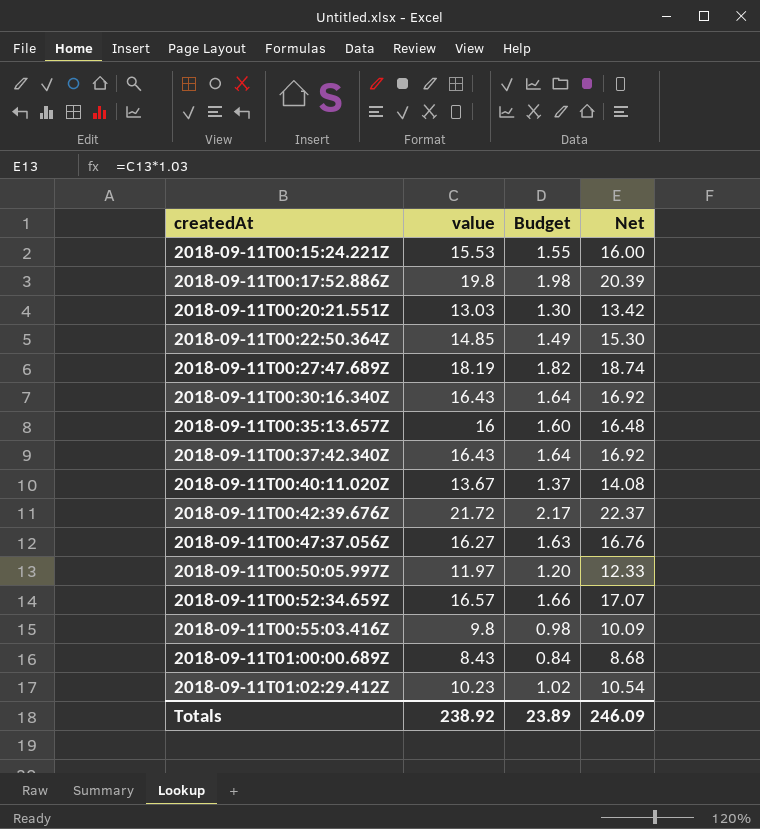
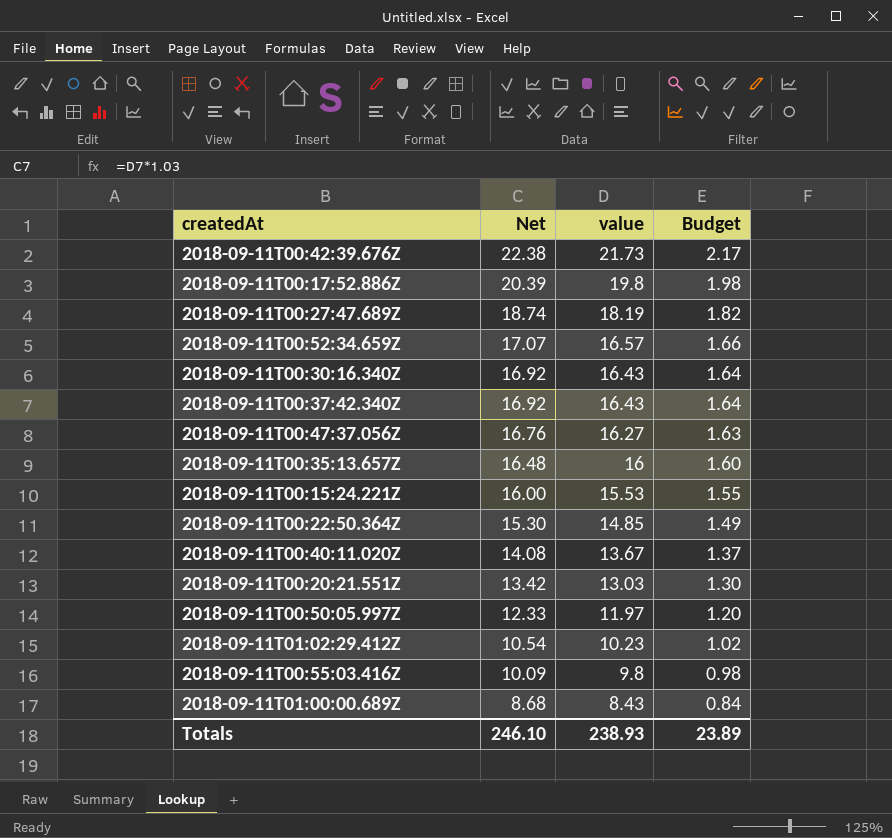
row order: createdAt ascending -> Net descending
column Net | position: 4 -> 2
2018-09-11T00:42:39.676Z | Net: 22.37 -> 22.38
2018-09-11T00:42:39.676Z | value: 21.72 -> 21.73
Totals | Net: 246.09 -> 246.10
Totals | value: 238.92 -> 238.93

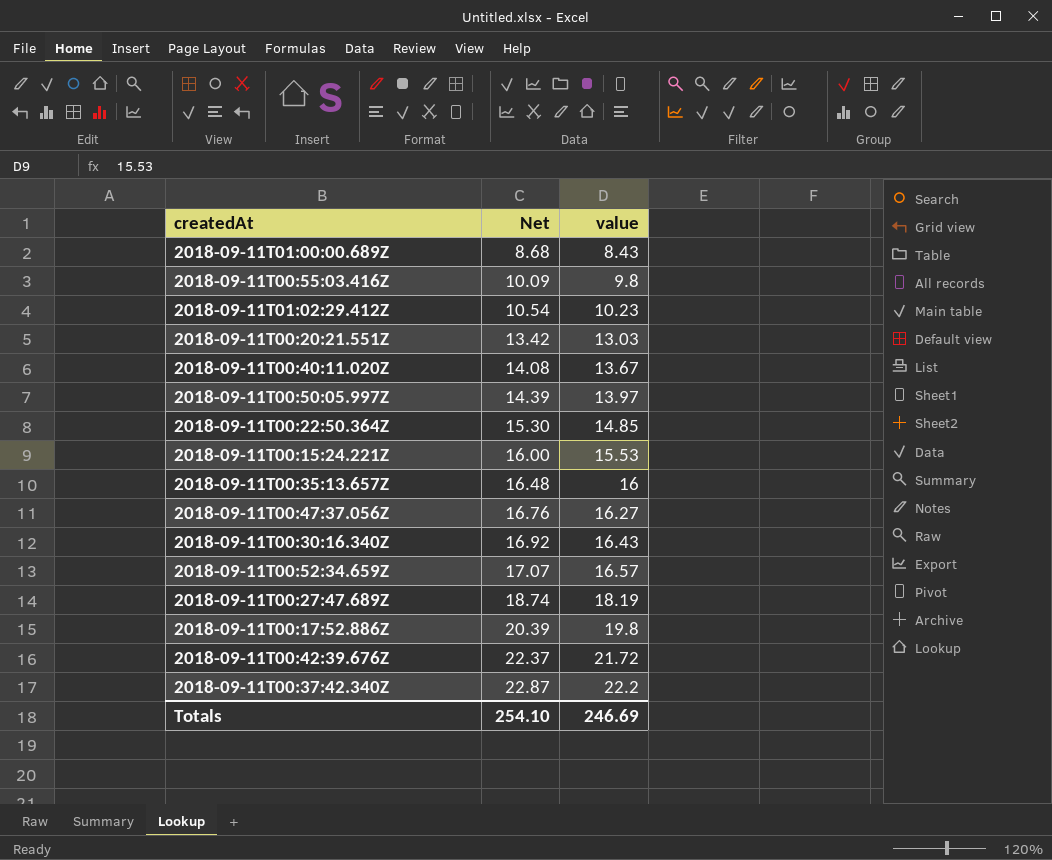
row order: Net descending -> Net ascending
column Budget | formula: [value] * 0.1 -> none
2018-09-11T00:50:05.997Z | Net: 12.33 -> 14.39
2018-09-11T00:50:05.997Z | value: 11.97 -> 13.97
2018-09-11T00:42:39.676Z | Net: 22.38 -> 22.37
2018-09-11T00:42:39.676Z | value: 21.73 -> 21.72
2018-09-11T00:37:42.340Z | Net: 16.92 -> 22.87
2018-09-11T00:37:42.340Z | value: 16.43 -> 22.2
Totals | Net: 246.10 -> 254.10
Totals | value: 238.93 -> 246.69

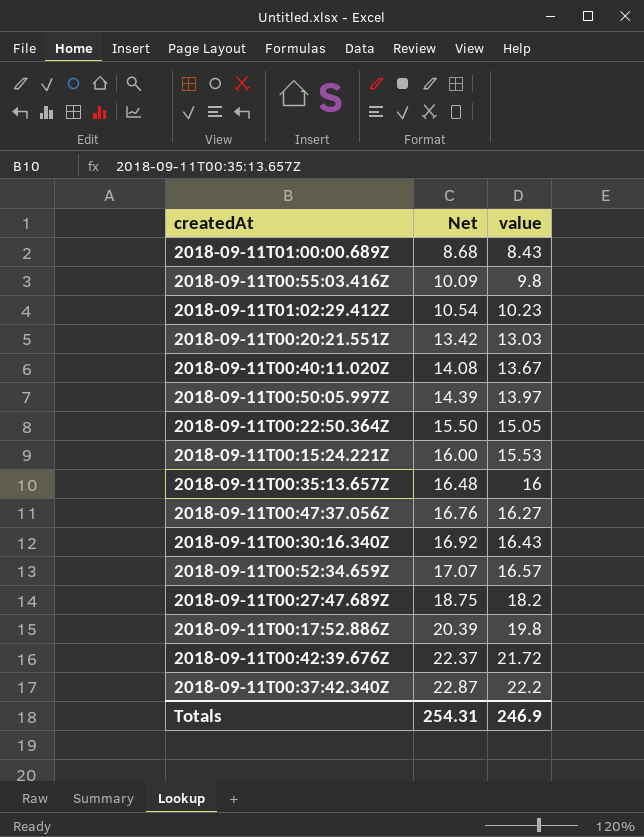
2018-09-11T00:22:50.364Z | Net: 15.30 -> 15.50
2018-09-11T00:22:50.364Z | value: 14.85 -> 15.05
2018-09-11T00:27:47.689Z | Net: 18.74 -> 18.75
2018-09-11T00:27:47.689Z | value: 18.19 -> 18.2
Totals | Net: 254.10 -> 254.31
Totals | value: 246.69 -> 246.9

